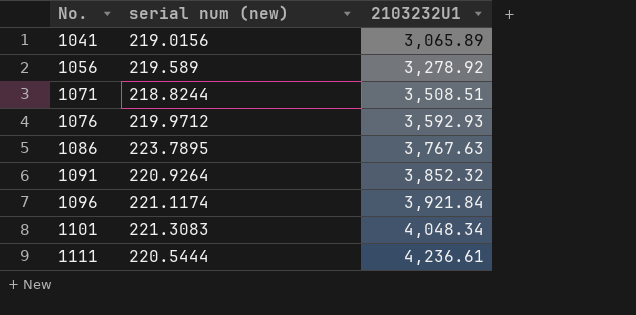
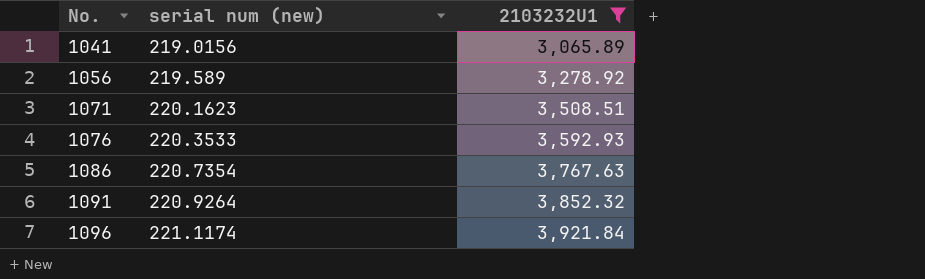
filter: none -> 2103232U1 <= 3,921.84
1071 | serial num (new): 218.8244 -> 220.1623
1076 | serial num (new): 219.9712 -> 220.3533
1086 | serial num (new): 223.7895 -> 220.7354

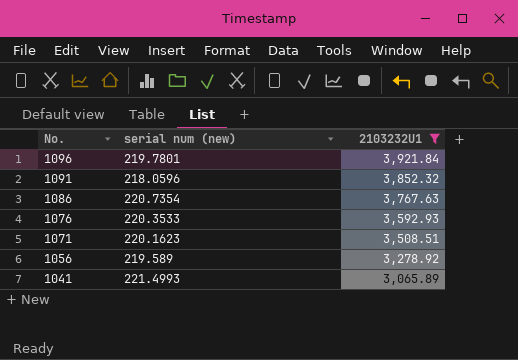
row order: No. ascending -> No. descending
1096 | serial num (new): 221.1174 -> 219.7801
1091 | serial num (new): 220.9264 -> 218.0596
1041 | serial num (new): 219.0156 -> 221.4993

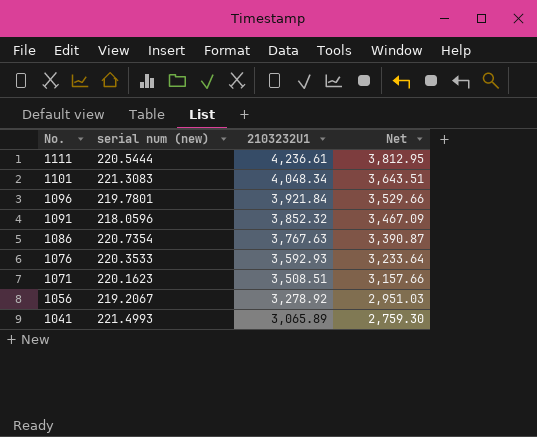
filter: 2103232U1 <= 3,921.84 -> none
column Net | formula: none -> [2103232U1] * 0.9
1056 | serial num (new): 219.589 -> 219.2067

